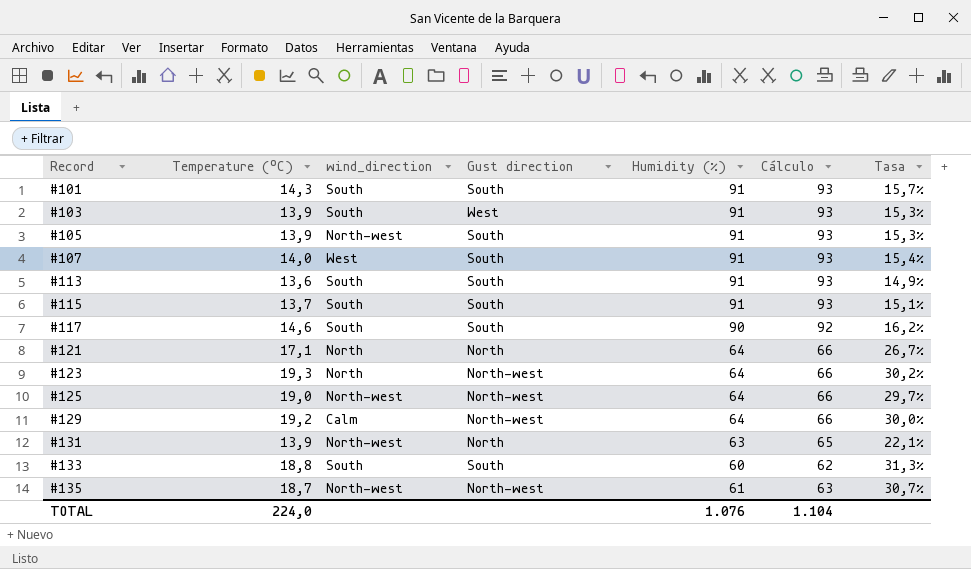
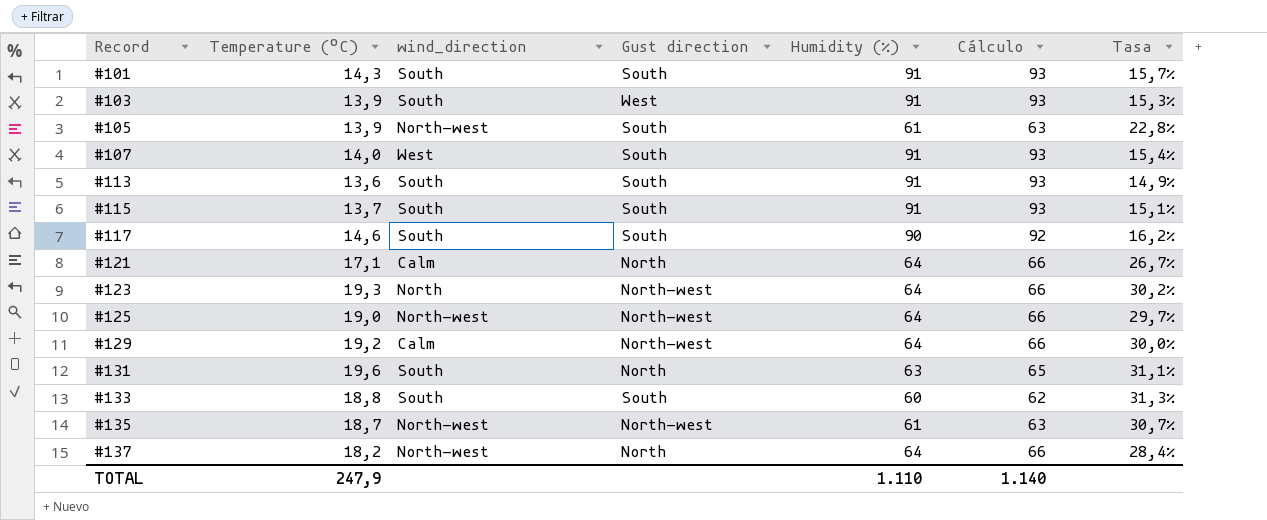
#105 | Humidity (%): 91 -> 61
#105 | Cálculo: 93 -> 63
#105 | Tasa: 15,3% -> 22,8%
#121 | wind_direction: North -> Calm
#131 | Temperature (ºC): 13,9 -> 19,6
#131 | wind_direction: North-west -> South
#131 | Tasa: 22,1% -> 31,1%
row #137: none -> 18,2 | North-west | North | 64 | 66 | 28,4%
TOTAL | Temperature (ºC): 224,0 -> 247,9
TOTAL | Humidity (%): 1.076 -> 1.110
TOTAL | Cálculo: 1.104 -> 1.140

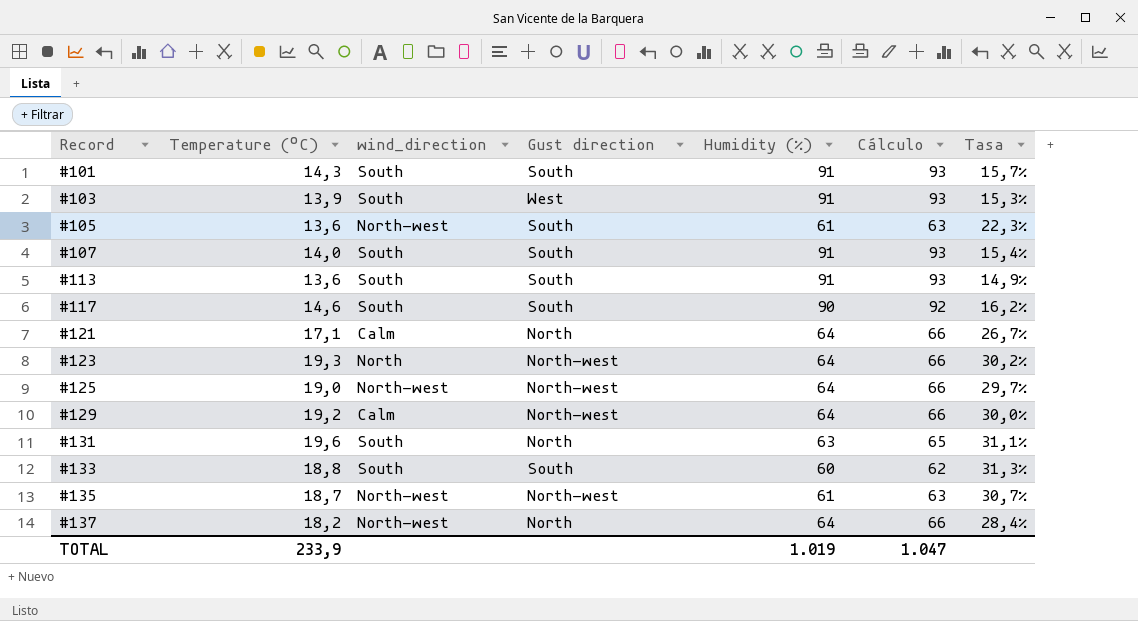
row #115: 13,7 | South | South | 91 | 93 | 15,1% -> none
#105 | Temperature (ºC): 13,9 -> 13,6
#105 | Tasa: 22,8% -> 22,3%
#107 | wind_direction: West -> South
TOTAL | Temperature (ºC): 247,9 -> 233,9
TOTAL | Humidity (%): 1.110 -> 1.019
TOTAL | Cálculo: 1.140 -> 1.047

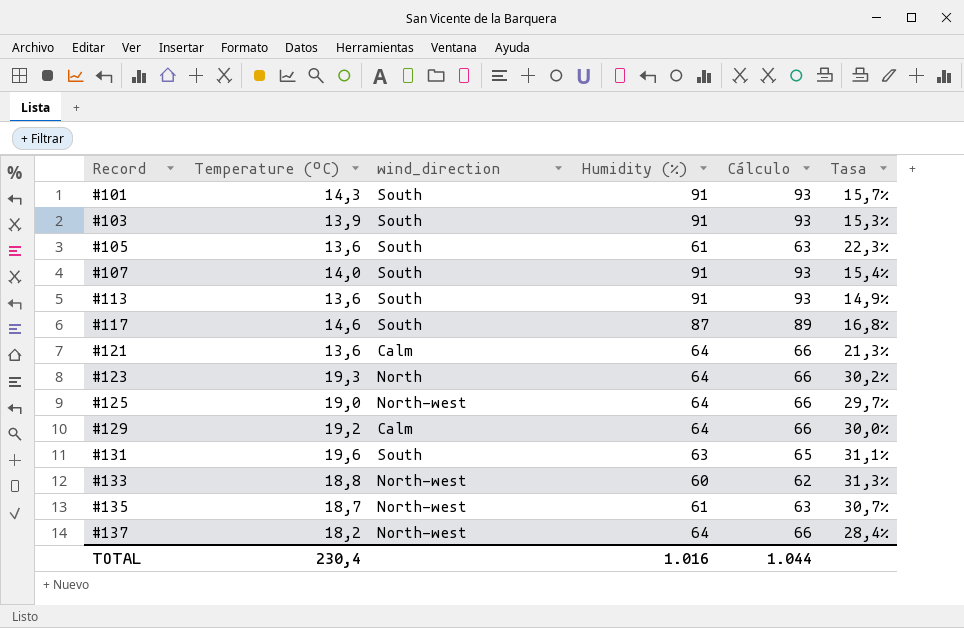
column Gust direction | position: 4 -> none
#105 | wind_direction: North-west -> South
#117 | Humidity (%): 90 -> 87
#117 | Cálculo: 92 -> 89
#117 | Tasa: 16,2% -> 16,8%
#121 | Temperature (ºC): 17,1 -> 13,6
#121 | Tasa: 26,7% -> 21,3%
#133 | wind_direction: South -> North-west
TOTAL | Temperature (ºC): 233,9 -> 230,4
TOTAL | Humidity (%): 1.019 -> 1.016
TOTAL | Cálculo: 1.047 -> 1.044

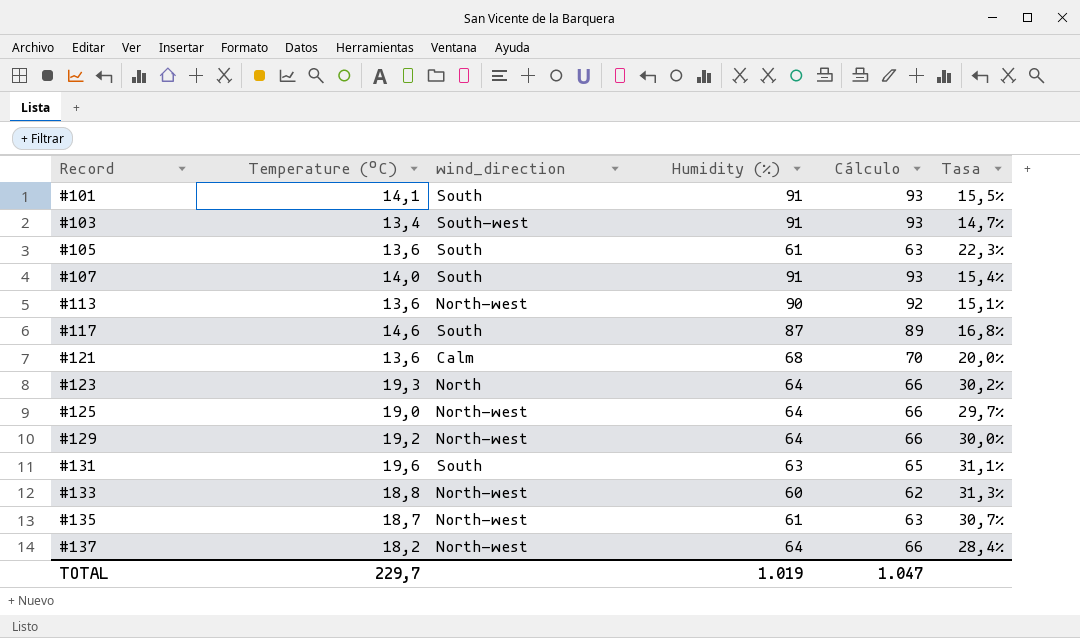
#101 | Temperature (ºC): 14,3 -> 14,1
#101 | Tasa: 15,7% -> 15,5%
#103 | Temperature (ºC): 13,9 -> 13,4
#103 | wind_direction: South -> South-west
#103 | Tasa: 15,3% -> 14,7%
#113 | wind_direction: South -> North-west
#113 | Humidity (%): 91 -> 90
#113 | Cálculo: 93 -> 92
#113 | Tasa: 14,9% -> 15,1%
#121 | Humidity (%): 64 -> 68
#121 | Cálculo: 66 -> 70
#121 | Tasa: 21,3% -> 20,0%
#129 | wind_direction: Calm -> North-west
TOTAL | Temperature (ºC): 230,4 -> 229,7
TOTAL | Humidity (%): 1.016 -> 1.019
TOTAL | Cálculo: 1.044 -> 1.047

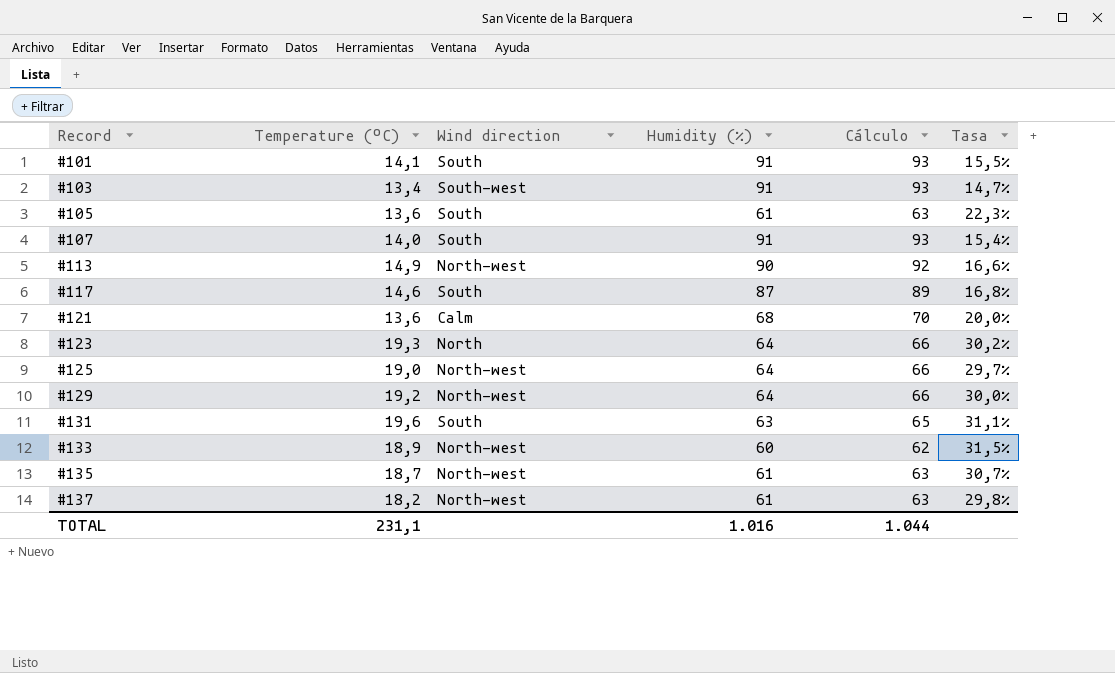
column name: wind_direction -> Wind direction
#113 | Temperature (ºC): 13,6 -> 14,9
#113 | Tasa: 15,1% -> 16,6%
#133 | Temperature (ºC): 18,8 -> 18,9
#133 | Tasa: 31,3% -> 31,5%
#137 | Humidity (%): 64 -> 61
#137 | Cálculo: 66 -> 63
#137 | Tasa: 28,4% -> 29,8%
TOTAL | Temperature (ºC): 229,7 -> 231,1
TOTAL | Humidity (%): 1.019 -> 1.016
TOTAL | Cálculo: 1.047 -> 1.044

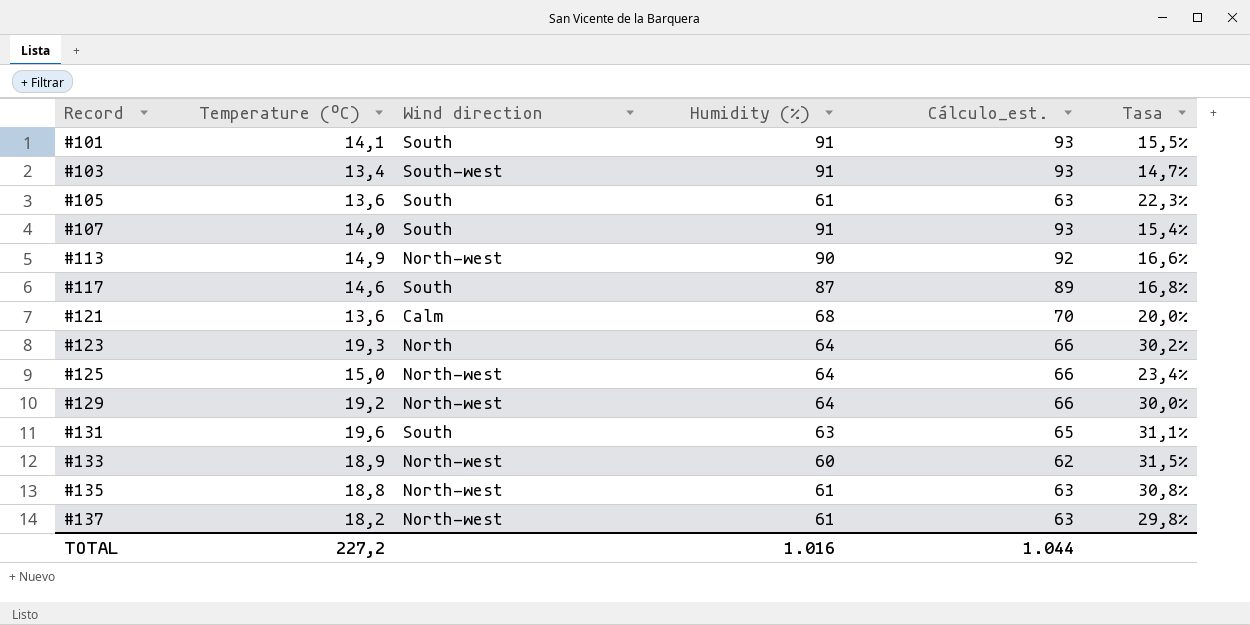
column name: Cálculo -> Cálculo_est.
#125 | Temperature (ºC): 19,0 -> 15,0
#125 | Tasa: 29,7% -> 23,4%
#135 | Temperature (ºC): 18,7 -> 18,8
#135 | Tasa: 30,7% -> 30,8%
TOTAL | Temperature (ºC): 231,1 -> 227,2

